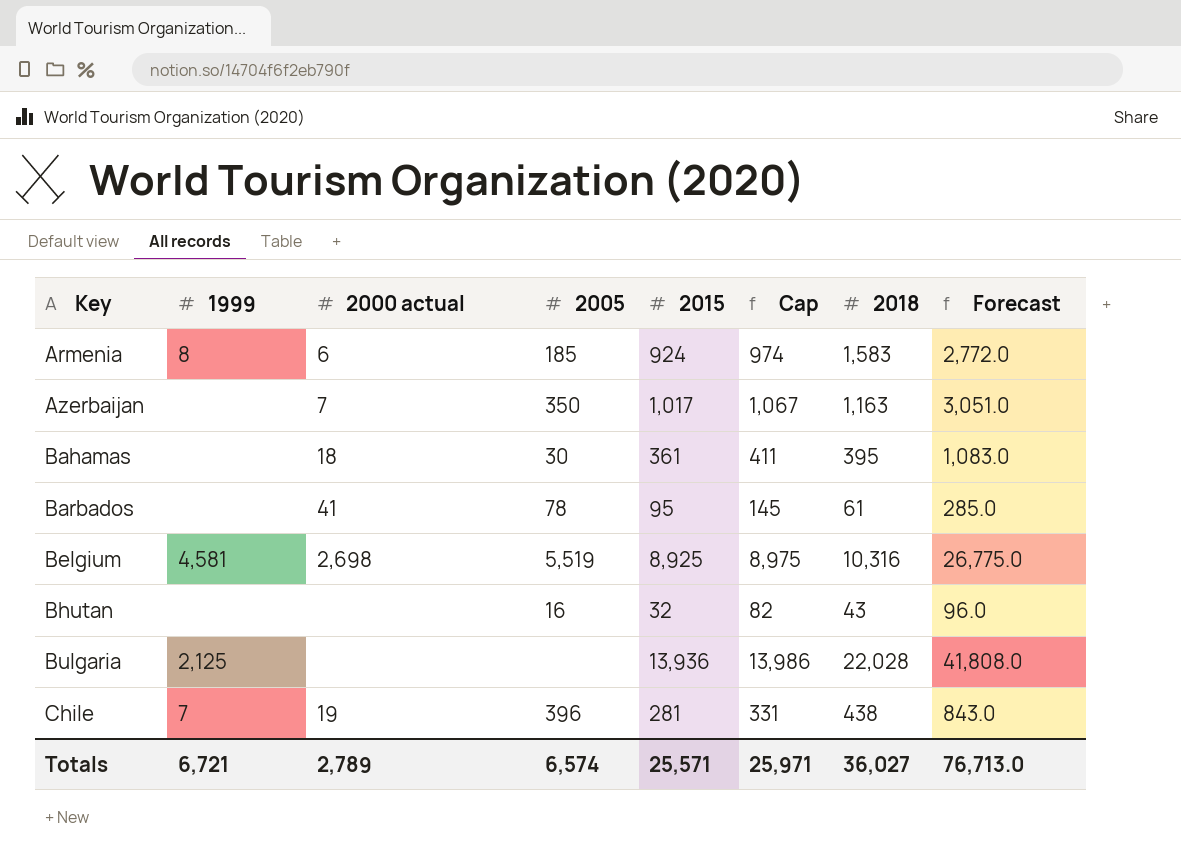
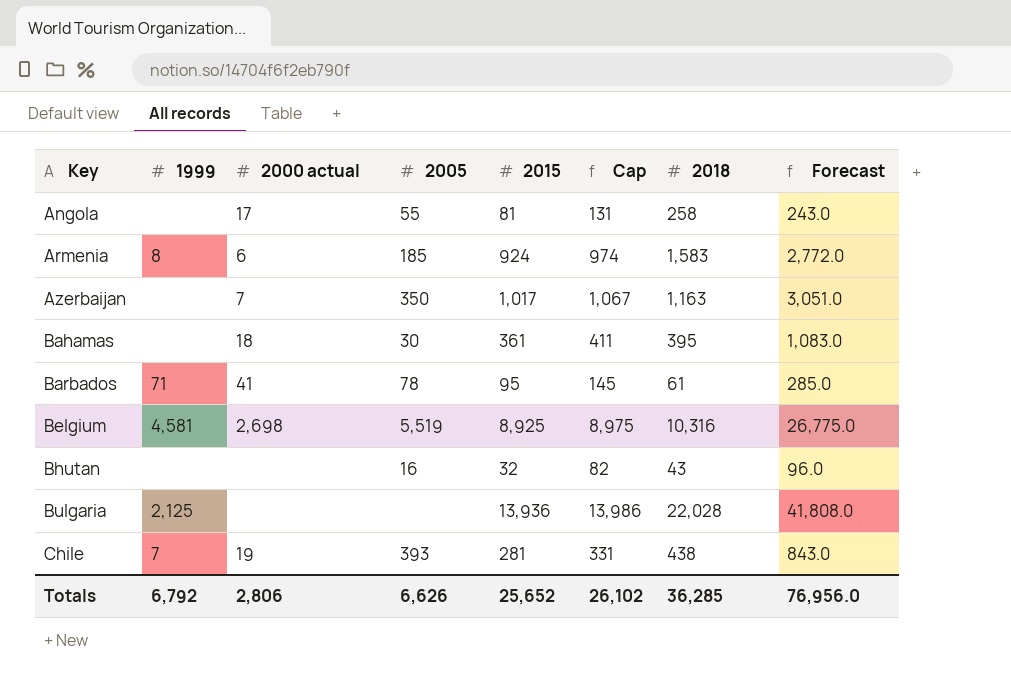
row Angola: none -> none | 17 | 55 | 81 | 131 | 258 | 243.0
Barbados | 1999: none -> 71
Chile | 2005: 396 -> 393
Totals | 1999: 6,721 -> 6,792
Totals | 2000 actual: 2,789 -> 2,806
Totals | 2005: 6,574 -> 6,626
Totals | 2015: 25,571 -> 25,652
Totals | Cap: 25,971 -> 26,102
Totals | 2018: 36,027 -> 36,285
Totals | Forecast: 76,713.0 -> 76,956.0

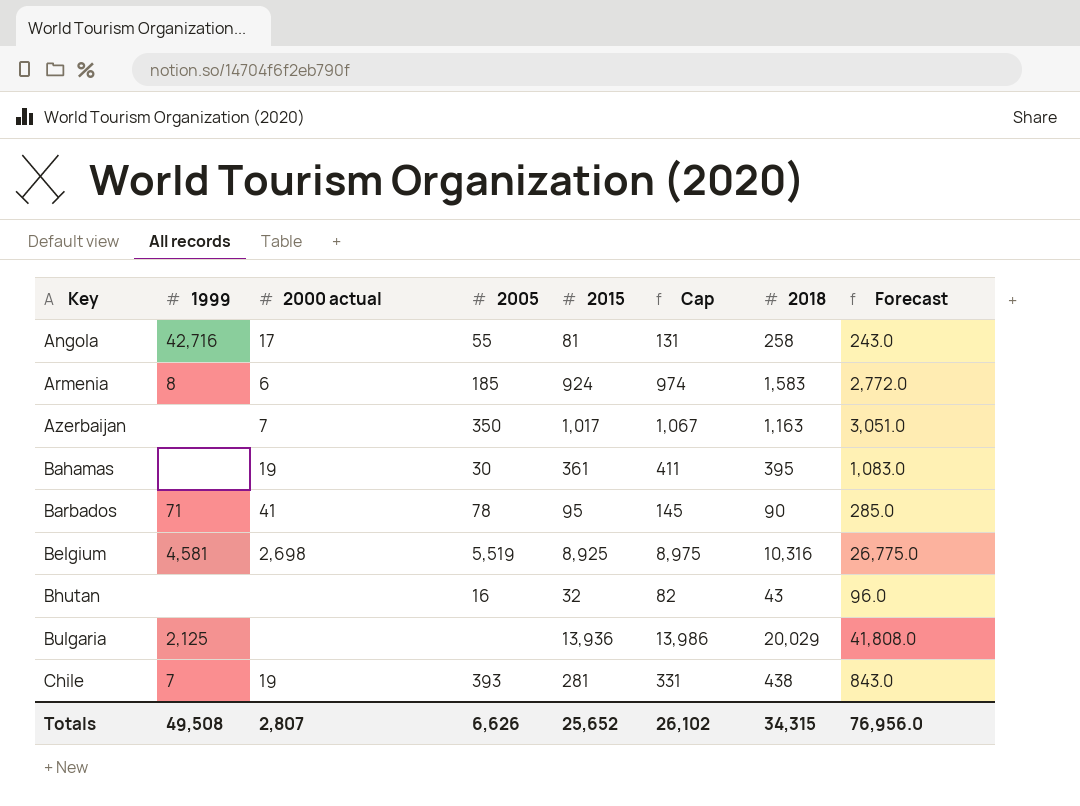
Angola | 1999: none -> 42,716
Bahamas | 2000 actual: 18 -> 19
Barbados | 2018: 61 -> 90
Bulgaria | 2018: 22,028 -> 20,029
Totals | 1999: 6,792 -> 49,508
Totals | 2000 actual: 2,806 -> 2,807
Totals | 2018: 36,285 -> 34,315

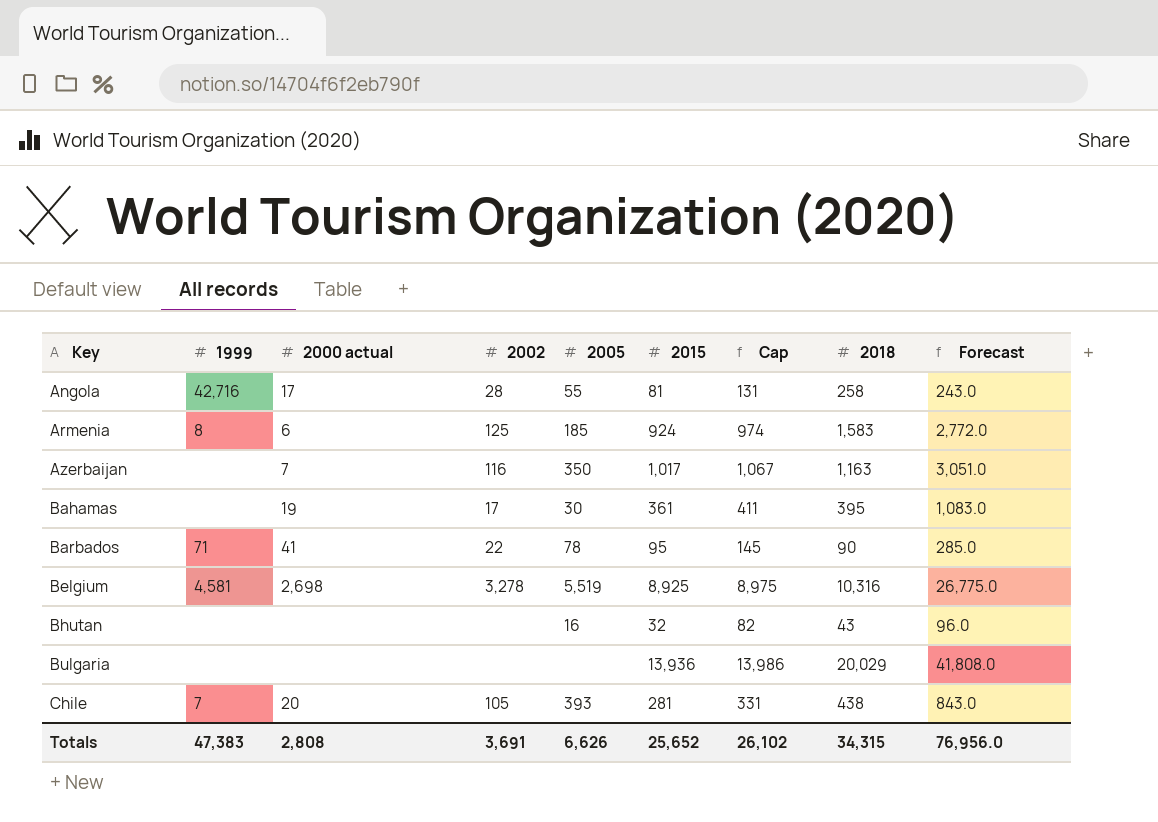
column 2002 | position: none -> 4
Bulgaria | 1999: 2,125 -> none
Chile | 2000 actual: 19 -> 20
Totals | 1999: 49,508 -> 47,383
Totals | 2000 actual: 2,807 -> 2,808

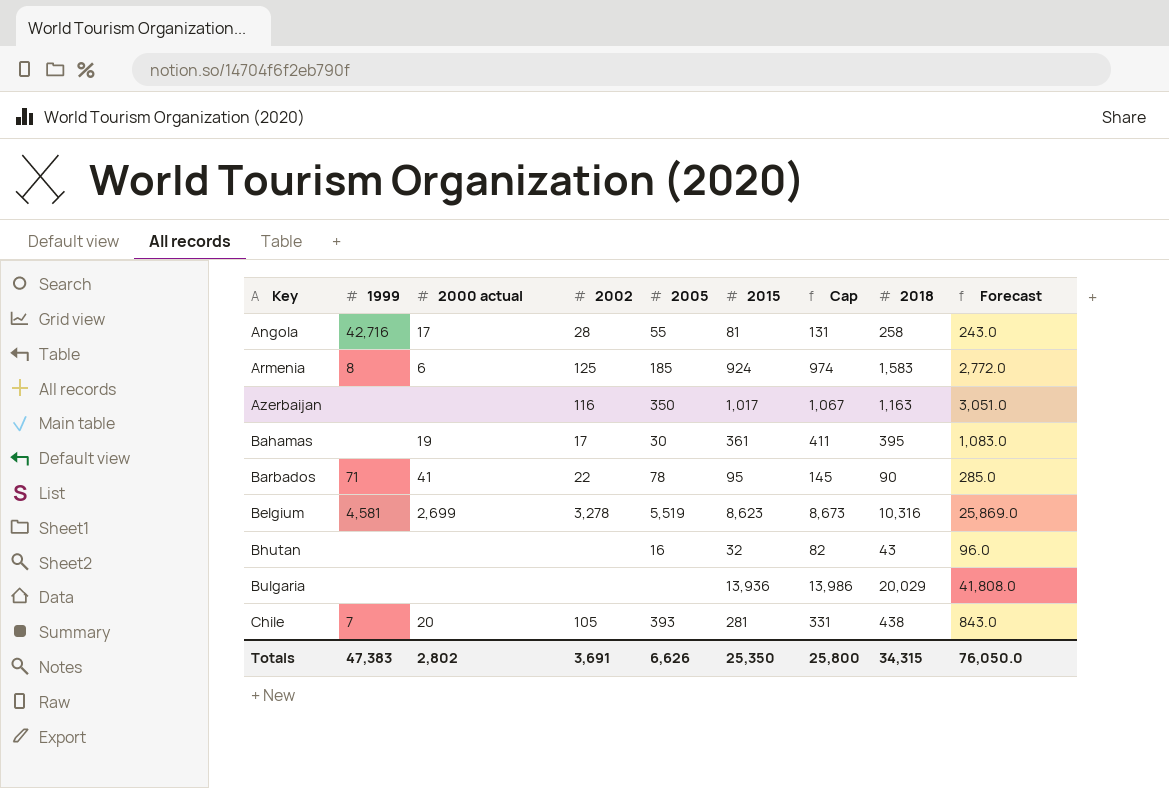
Azerbaijan | 2000 actual: 7 -> none
Belgium | 2000 actual: 2,698 -> 2,699
Belgium | 2015: 8,925 -> 8,623
Belgium | Cap: 8,975 -> 8,673
Belgium | Forecast: 26,775.0 -> 25,869.0
Totals | 2000 actual: 2,808 -> 2,802
Totals | 2015: 25,652 -> 25,350
Totals | Cap: 26,102 -> 25,800
Totals | Forecast: 76,956.0 -> 76,050.0

